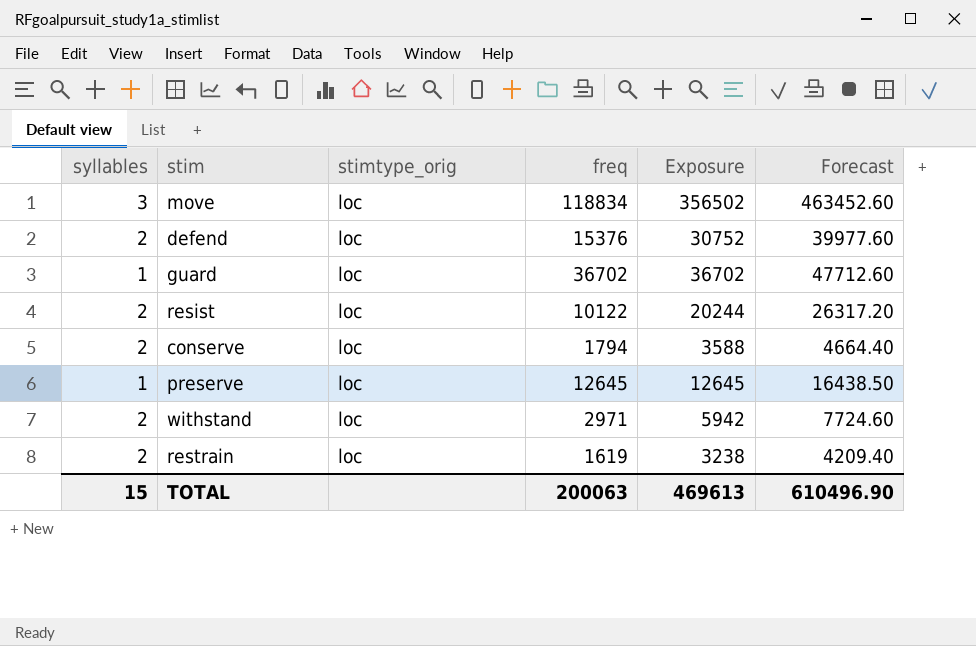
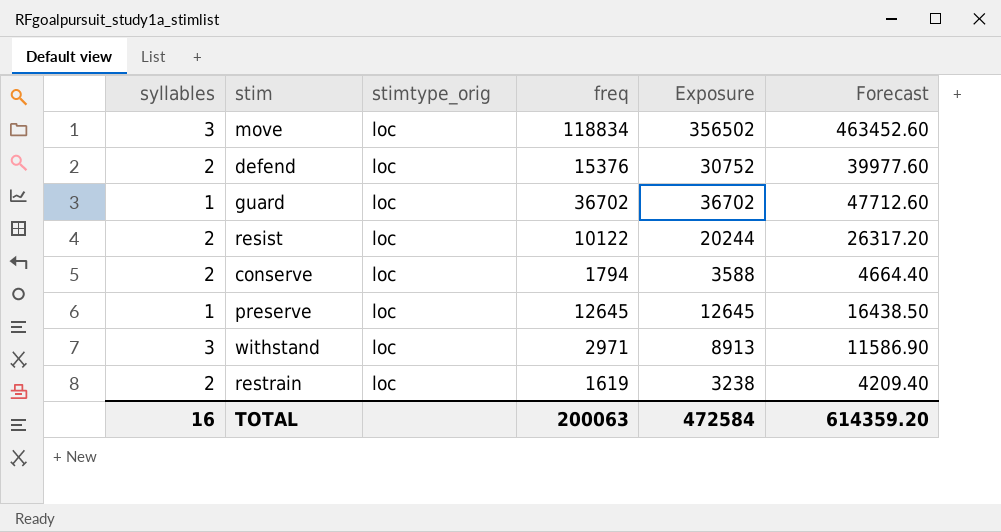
withstand | syllables: 2 -> 3
withstand | Exposure: 5942 -> 8913
withstand | Forecast: 7724.60 -> 11586.90
TOTAL | syllables: 15 -> 16
TOTAL | Exposure: 469613 -> 472584
TOTAL | Forecast: 610496.90 -> 614359.20

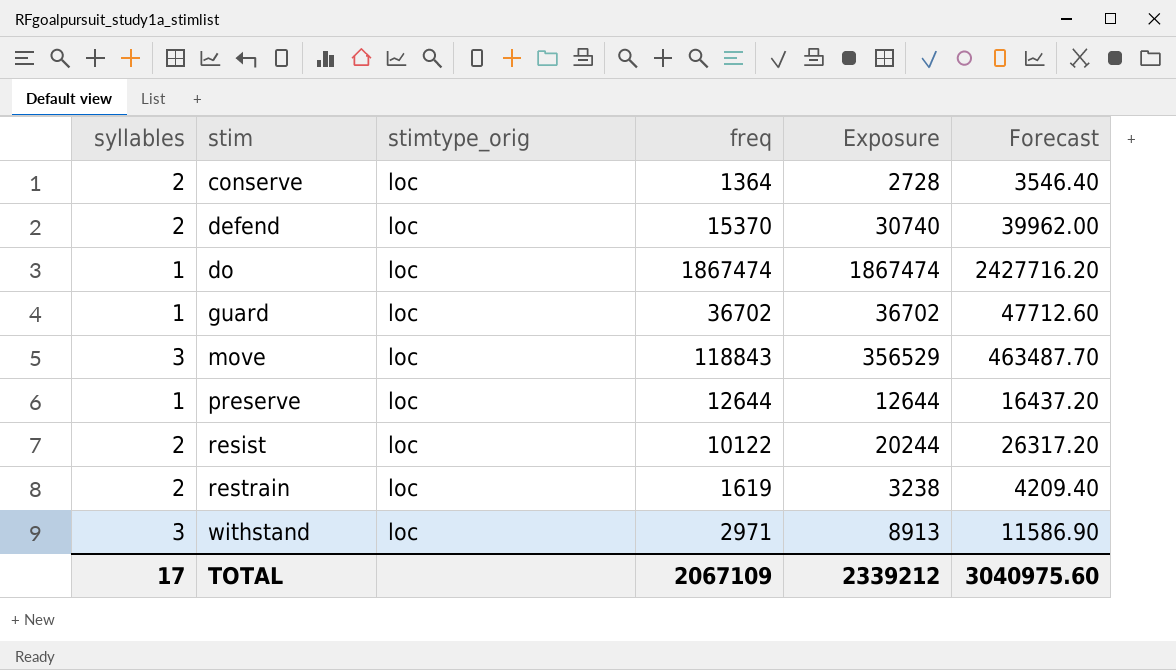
row order: none -> stim ascending
conserve | freq: 1794 -> 1364
conserve | Exposure: 3588 -> 2728
conserve | Forecast: 4664.40 -> 3546.40
defend | freq: 15376 -> 15370
defend | Exposure: 30752 -> 30740
defend | Forecast: 39977.60 -> 39962.00
row do: none -> 1 | loc | 1867474 | 1867474 | 2427716.20
move | freq: 118834 -> 118843
move | Exposure: 356502 -> 356529
move | Forecast: 463452.60 -> 463487.70
preserve | freq: 12645 -> 12644
preserve | Exposure: 12645 -> 12644
preserve | Forecast: 16438.50 -> 16437.20
TOTAL | syllables: 16 -> 17
TOTAL | freq: 200063 -> 2067109
TOTAL | Exposure: 472584 -> 2339212
TOTAL | Forecast: 614359.20 -> 3040975.60

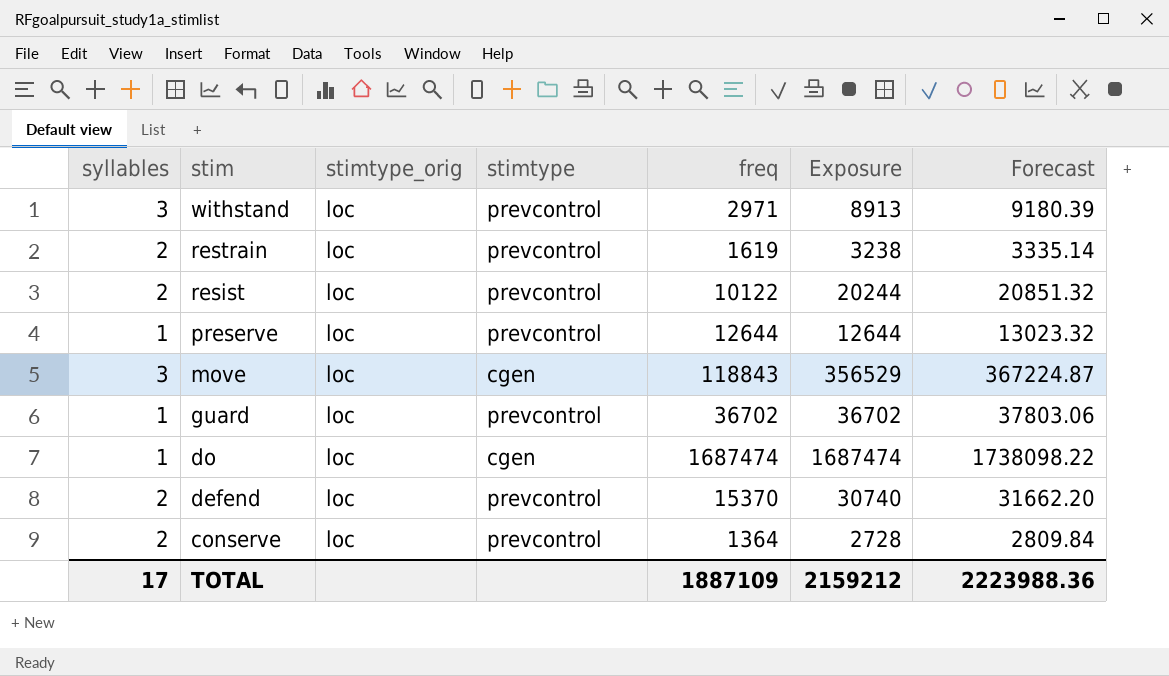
row order: stim ascending -> stim descending
column stimtype | position: none -> 4
column Forecast | formula: [Exposure] * 1.3 -> [Exposure] * 1.03
do | freq: 1867474 -> 1687474
do | Exposure: 1867474 -> 1687474
TOTAL | freq: 2067109 -> 1887109
TOTAL | Exposure: 2339212 -> 2159212
TOTAL | Forecast: 3040975.60 -> 2223988.36

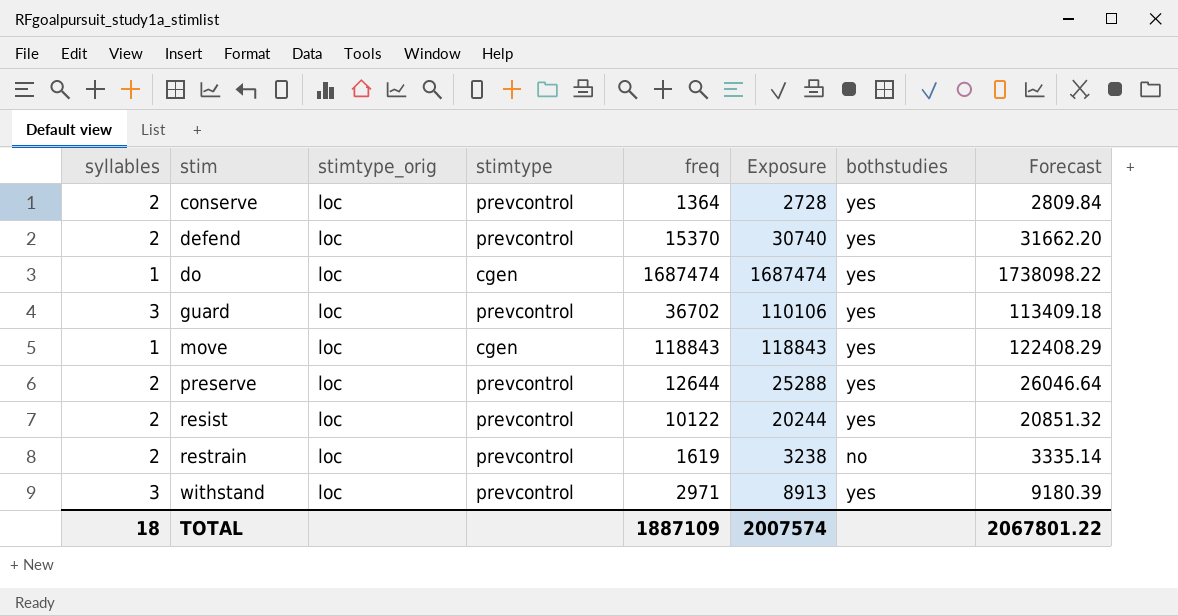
row order: stim descending -> stim ascending
column bothstudies | position: none -> 7
guard | syllables: 1 -> 3
guard | Exposure: 36702 -> 110106
guard | Forecast: 37803.06 -> 113409.18
move | syllables: 3 -> 1
move | Exposure: 356529 -> 118843
move | Forecast: 367224.87 -> 122408.29
preserve | syllables: 1 -> 2
preserve | Exposure: 12644 -> 25288
preserve | Forecast: 13023.32 -> 26046.64
TOTAL | syllables: 17 -> 18
TOTAL | Exposure: 2159212 -> 2007574
TOTAL | Forecast: 2223988.36 -> 2067801.22

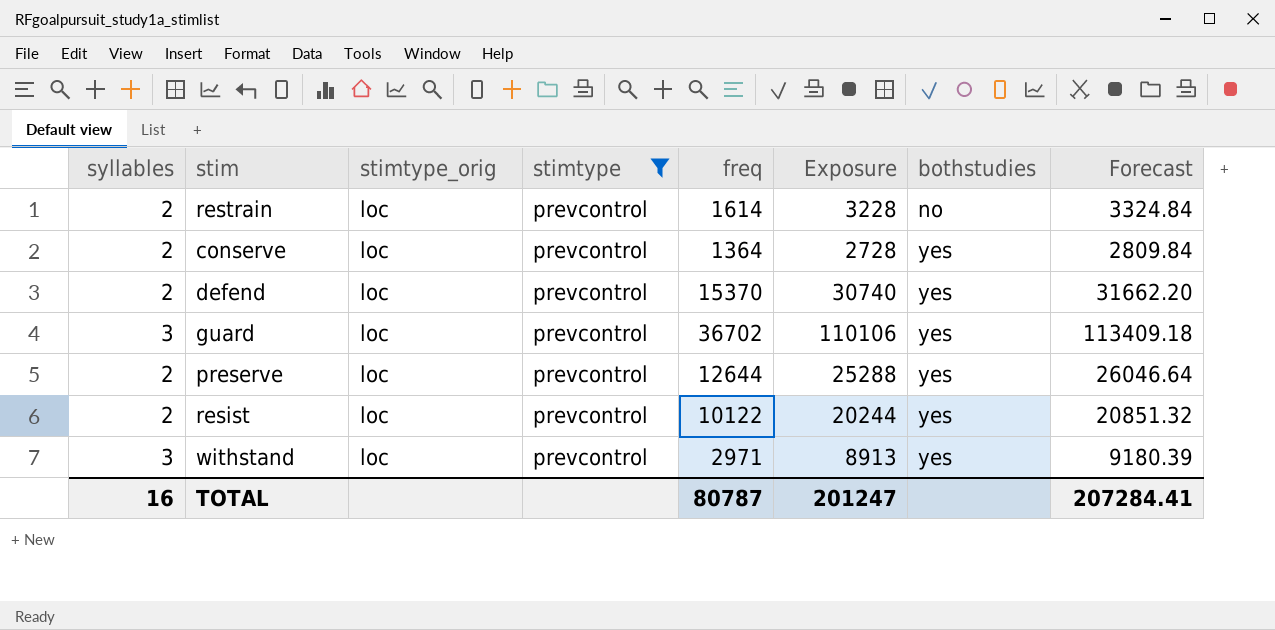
filter: none -> stimtype = prevcontrol
row order: stim ascending -> bothstudies ascending
restrain | freq: 1619 -> 1614
restrain | Exposure: 3238 -> 3228
restrain | Forecast: 3335.14 -> 3324.84
TOTAL | syllables: 18 -> 16
TOTAL | freq: 1887109 -> 80787
TOTAL | Exposure: 2007574 -> 201247
TOTAL | Forecast: 2067801.22 -> 207284.41

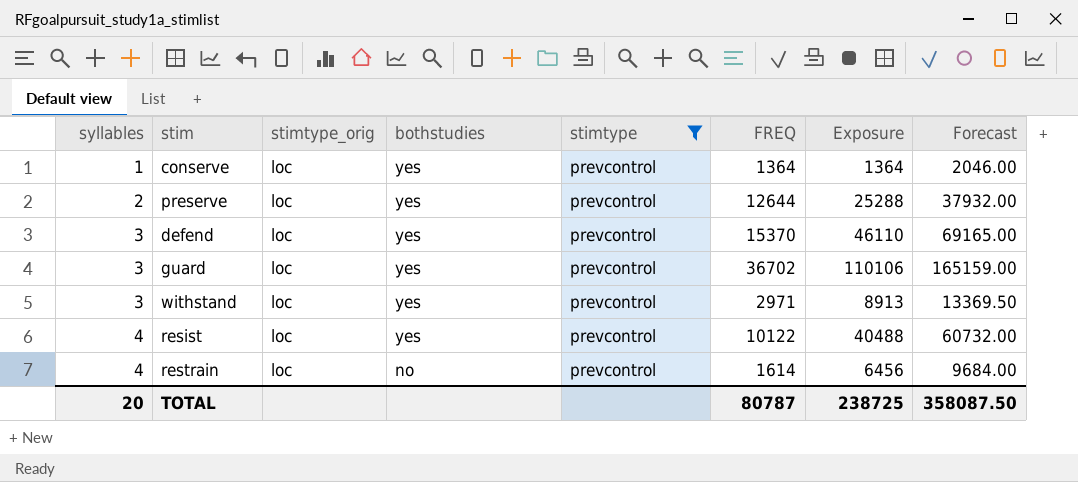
row order: bothstudies ascending -> syllables ascending
column bothstudies | position: 7 -> 4
column name: freq -> FREQ
column Forecast | formula: [Exposure] * 1.03 -> [Exposure] * 1.5
conserve | syllables: 2 -> 1
conserve | Exposure: 2728 -> 1364
defend | syllables: 2 -> 3
defend | Exposure: 30740 -> 46110
resist | syllables: 2 -> 4
resist | Exposure: 20244 -> 40488
restrain | syllables: 2 -> 4
restrain | Exposure: 3228 -> 6456
TOTAL | syllables: 16 -> 20
TOTAL | Exposure: 201247 -> 238725
TOTAL | Forecast: 207284.41 -> 358087.50

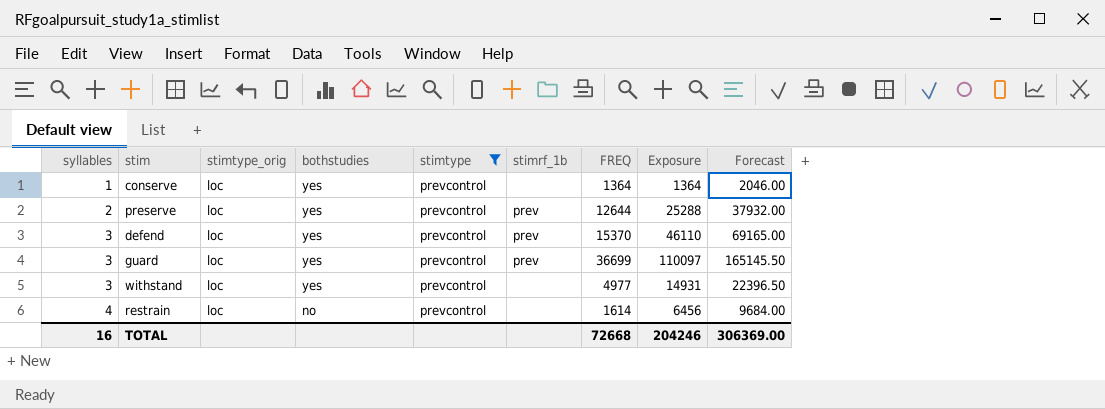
column stimrf_1b | position: none -> 6
row resist: 4 | loc | yes | prevcontrol | 10122 | 40488 | 60732.00 -> none
guard | FREQ: 36702 -> 36699
guard | Exposure: 110106 -> 110097
guard | Forecast: 165159.00 -> 165145.50
withstand | FREQ: 2971 -> 4977
withstand | Exposure: 8913 -> 14931
withstand | Forecast: 13369.50 -> 22396.50
TOTAL | syllables: 20 -> 16
TOTAL | FREQ: 80787 -> 72668
TOTAL | Exposure: 238725 -> 204246
TOTAL | Forecast: 358087.50 -> 306369.00

